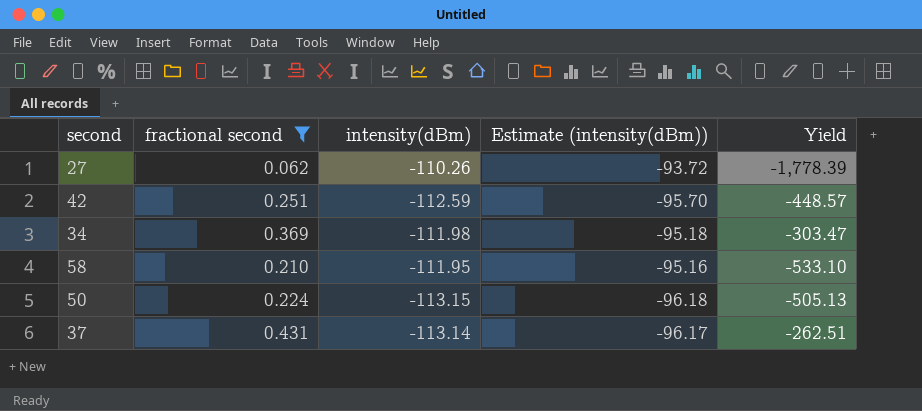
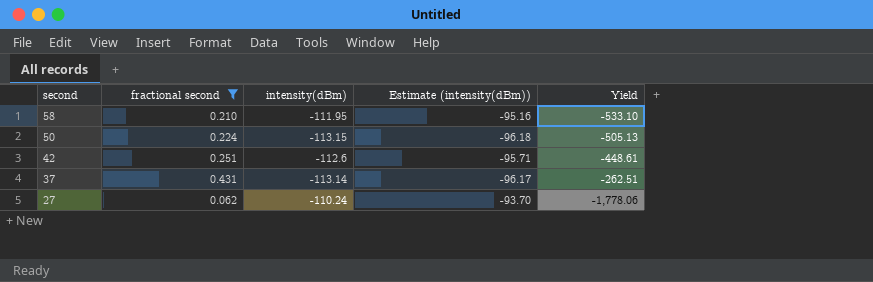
row order: none -> second descending
row 34: 0.369 | -111.98 | -95.18 | -303.47 -> none
42 | intensity(dBm): -112.59 -> -112.6
42 | Estimate (intensity(dBm)): -95.70 -> -95.71
42 | Yield: -448.57 -> -448.61
27 | intensity(dBm): -110.26 -> -110.24
27 | Estimate (intensity(dBm)): -93.72 -> -93.70
27 | Yield: -1,778.39 -> -1,778.06

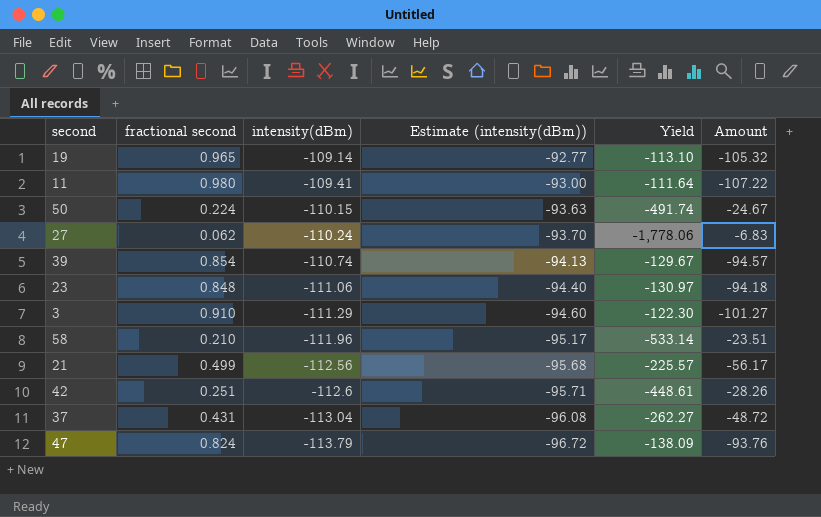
filter: fractional second <= 0.431 -> none
row order: second descending -> intensity(dBm) descending
column Amount | formula: none -> [fractional second] * [intensity(dBm)]
50 | intensity(dBm): -113.15 -> -110.15
50 | Estimate (intensity(dBm)): -96.18 -> -93.63
50 | Yield: -505.13 -> -491.74
58 | intensity(dBm): -111.95 -> -111.96
58 | Estimate (intensity(dBm)): -95.16 -> -95.17
58 | Yield: -533.10 -> -533.14
37 | intensity(dBm): -113.14 -> -113.04
37 | Estimate (intensity(dBm)): -96.17 -> -96.08
37 | Yield: -262.51 -> -262.27

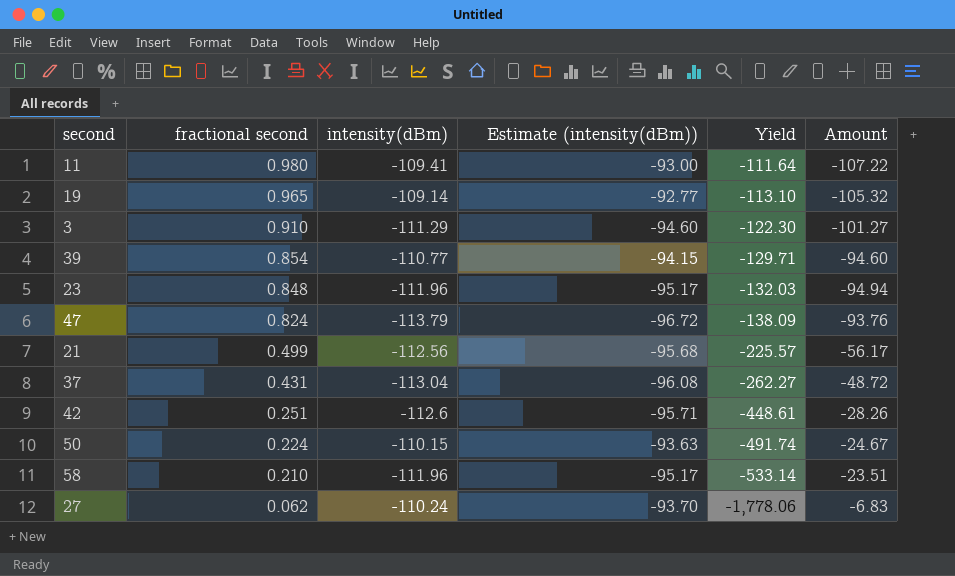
row order: intensity(dBm) descending -> fractional second descending
39 | intensity(dBm): -110.74 -> -110.77
39 | Estimate (intensity(dBm)): -94.13 -> -94.15
39 | Yield: -129.67 -> -129.71
39 | Amount: -94.57 -> -94.60
23 | intensity(dBm): -111.06 -> -111.96
23 | Estimate (intensity(dBm)): -94.40 -> -95.17
23 | Yield: -130.97 -> -132.03
23 | Amount: -94.18 -> -94.94

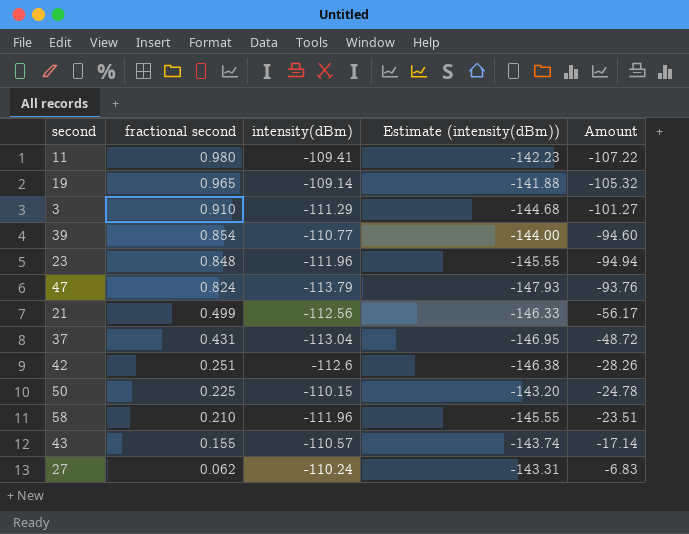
column Yield | formula: [intensity(dBm)] / [fractional second] -> none
column Estimate (intensity(dBm)) | formula: [intensity(dBm)] * 0.85 -> [intensity(dBm)] * 1.3
50 | fractional second: 0.224 -> 0.225
50 | Amount: -24.67 -> -24.78
row 43: none -> 0.155 | -110.57 | -143.74 | -17.14

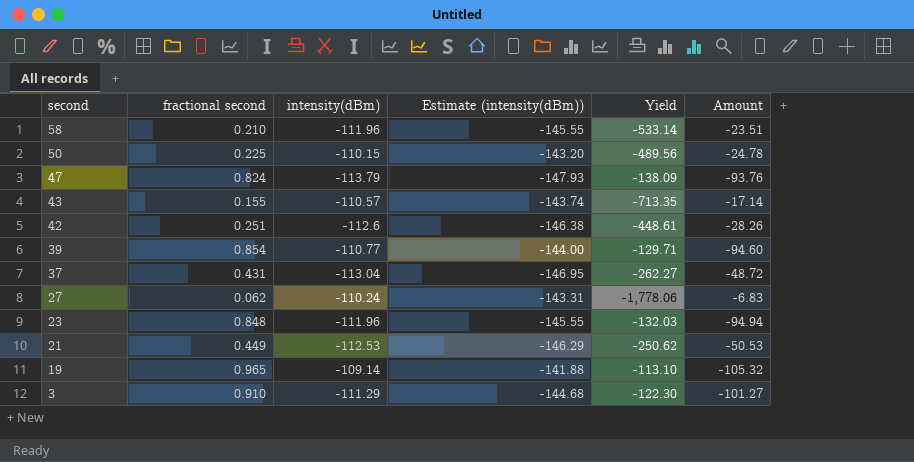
row order: fractional second descending -> second descending
column Yield | formula: none -> [intensity(dBm)] / [fractional second]
row 11: 0.980 | -109.41 | -142.23 | -107.22 -> none
21 | fractional second: 0.499 -> 0.449
21 | intensity(dBm): -112.56 -> -112.53
21 | Estimate (intensity(dBm)): -146.33 -> -146.29
21 | Amount: -56.17 -> -50.53

